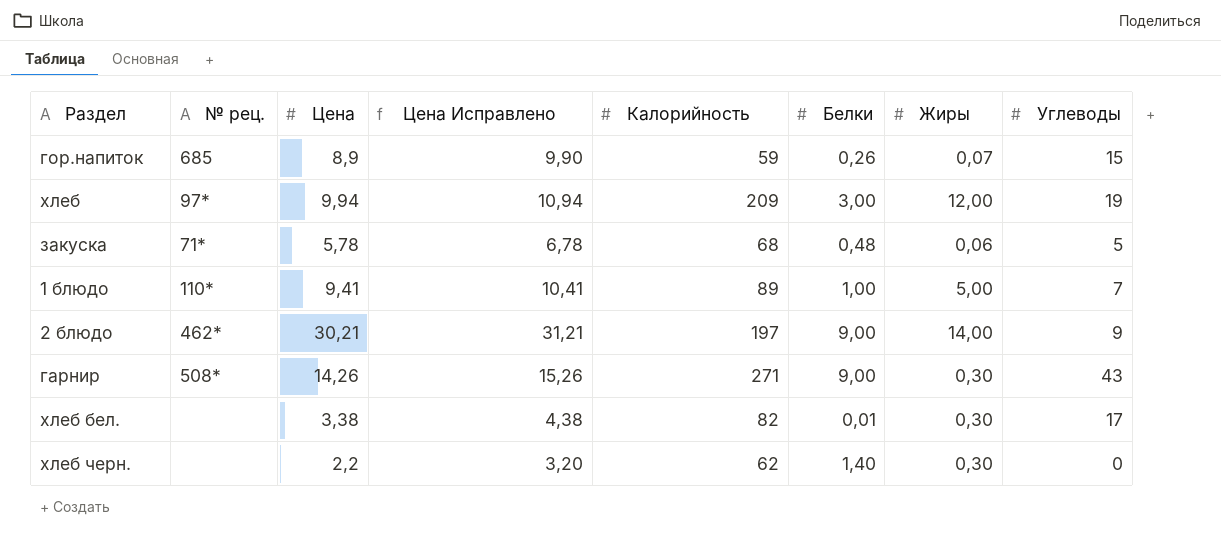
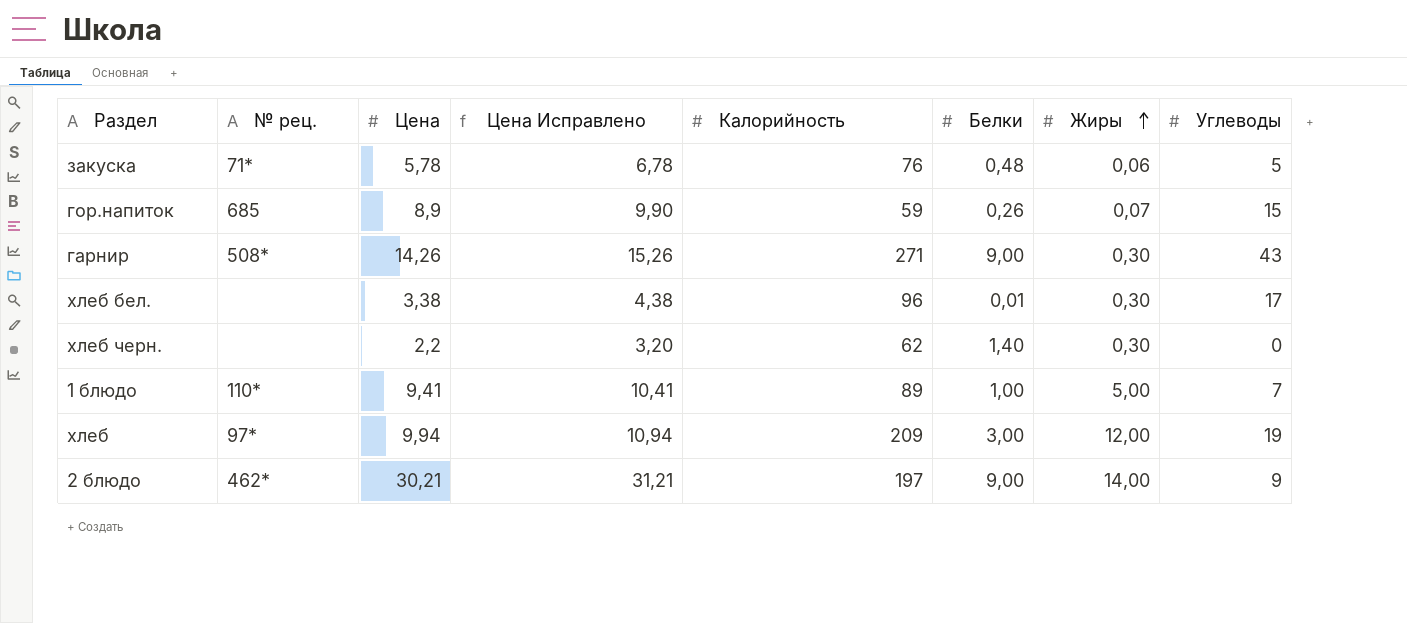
row order: none -> Жиры ascending
закуска | Калорийность: 68 -> 76
хлеб бел. | Калорийность: 82 -> 96

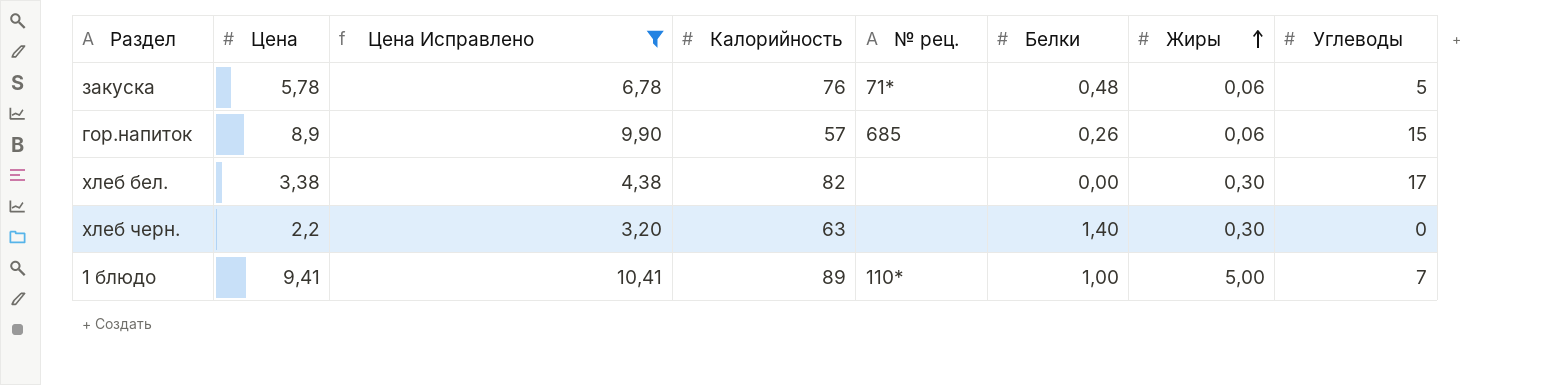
filter: none -> Цена Исправлено <= 10,41
column № рец. | position: 2 -> 5
гор.напиток | Калорийность: 59 -> 57
гор.напиток | Жиры: 0,07 -> 0,06
хлеб бел. | Калорийность: 96 -> 82
хлеб бел. | Белки: 0,01 -> 0,00
хлеб черн. | Калорийность: 62 -> 63

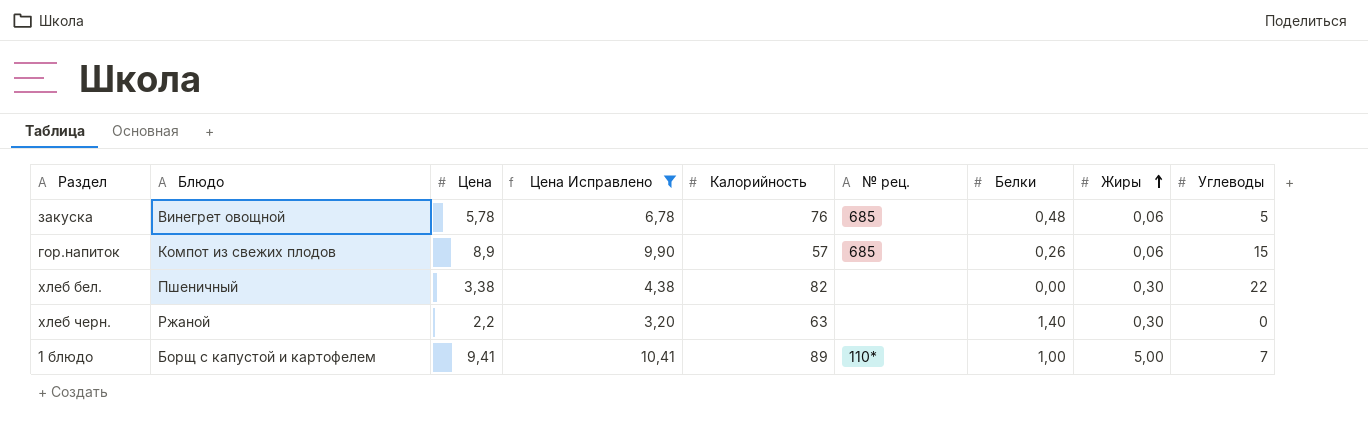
column Блюдо | position: none -> 2
закуска | № рец.: 71* -> 685
хлеб бел. | Углеводы: 17 -> 22

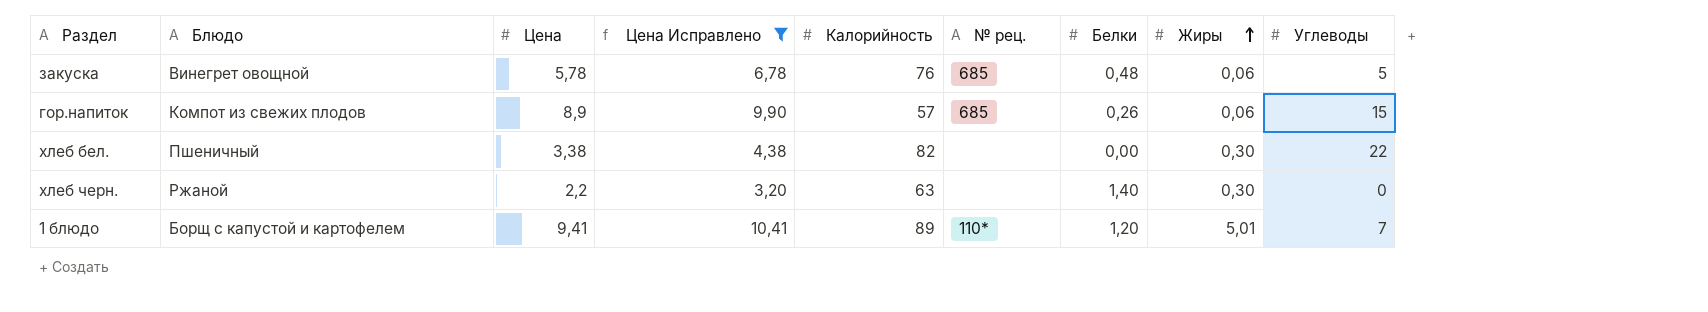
1 блюдо | Белки: 1,00 -> 1,20
1 блюдо | Жиры: 5,00 -> 5,01

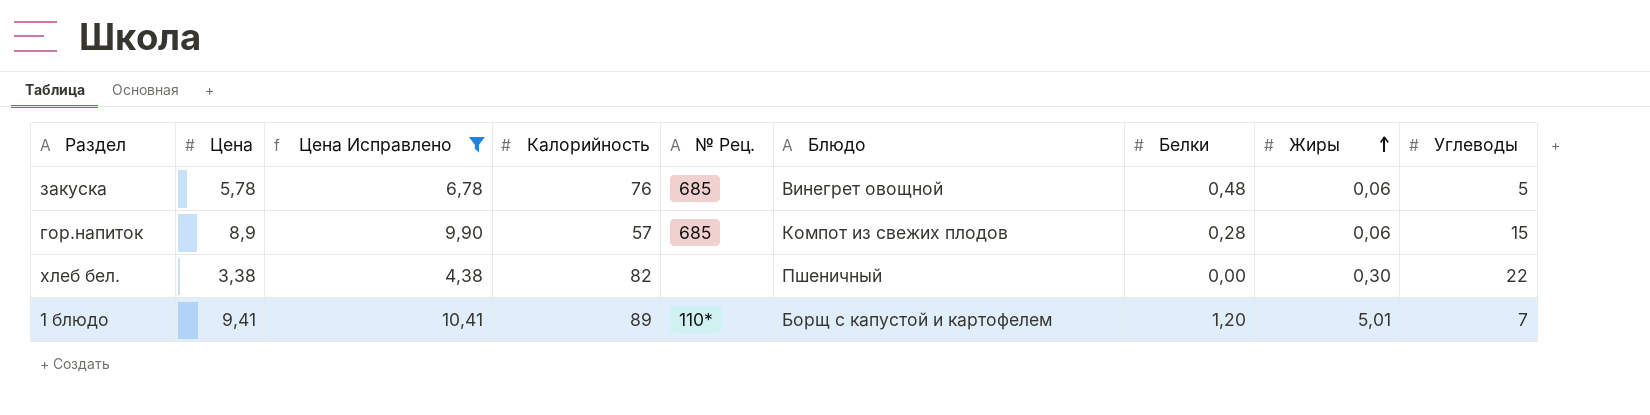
column name: № рец. -> № Рец.
column Блюдо | position: 2 -> 6
row хлеб черн.: Ржаной | 2,2 | 3,20 | 63 | none | 1,40 | 0,30 | 0 -> none
гор.напиток | Белки: 0,26 -> 0,28

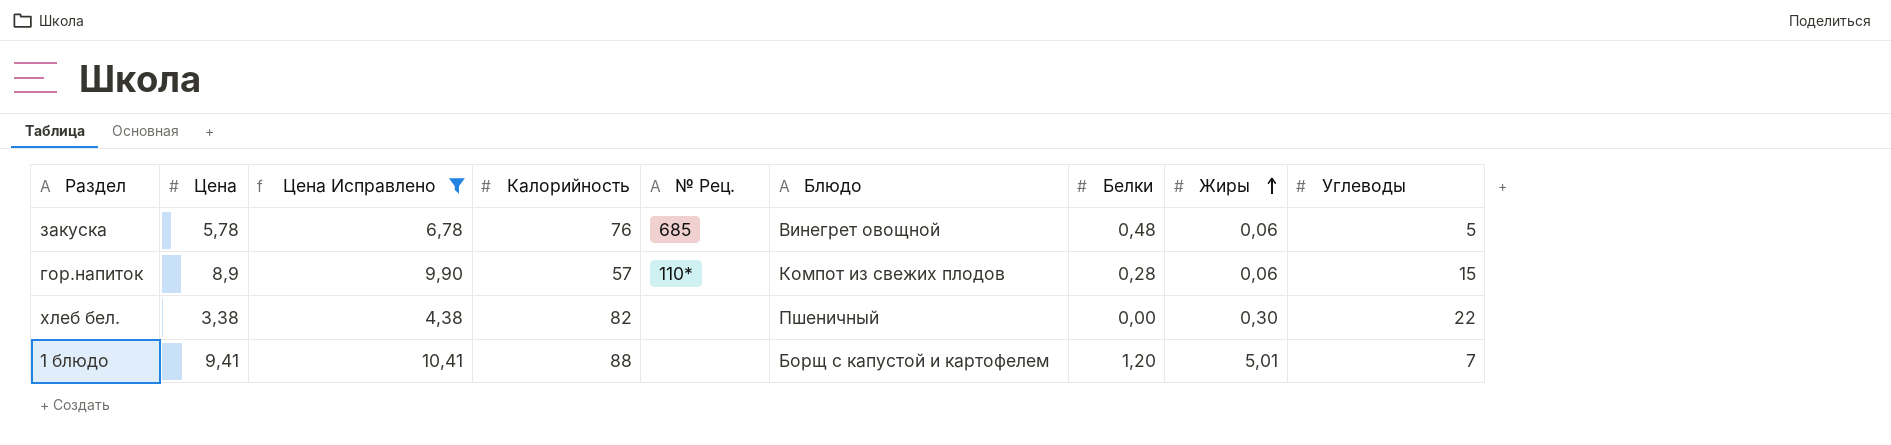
гор.напиток | № Рец.: 685 -> 110*
1 блюдо | Калорийность: 89 -> 88
1 блюдо | № Рец.: 110* -> none

